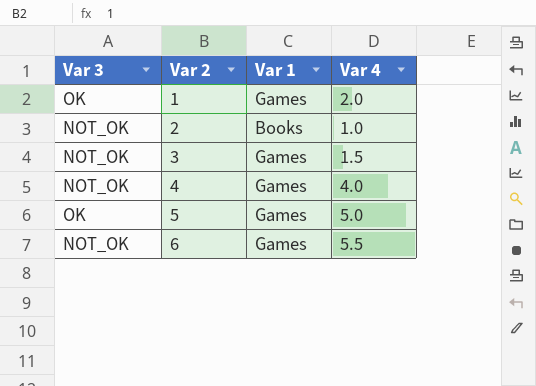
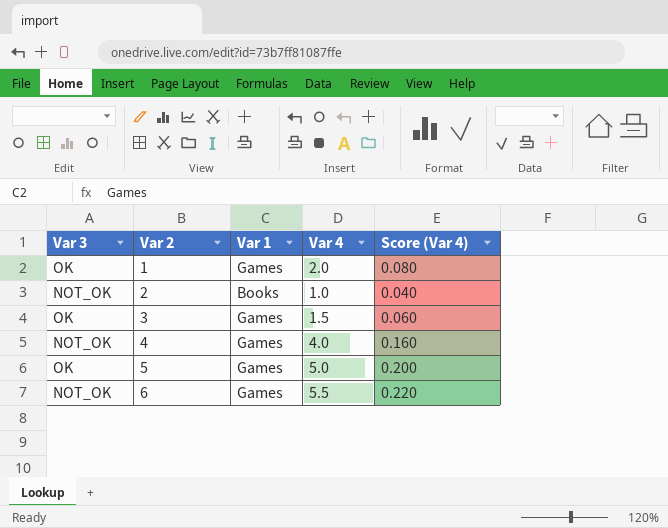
column Score (Var 4) | formula: none -> [Var 4] * 0.04
3 | Var 3: NOT_OK -> OK

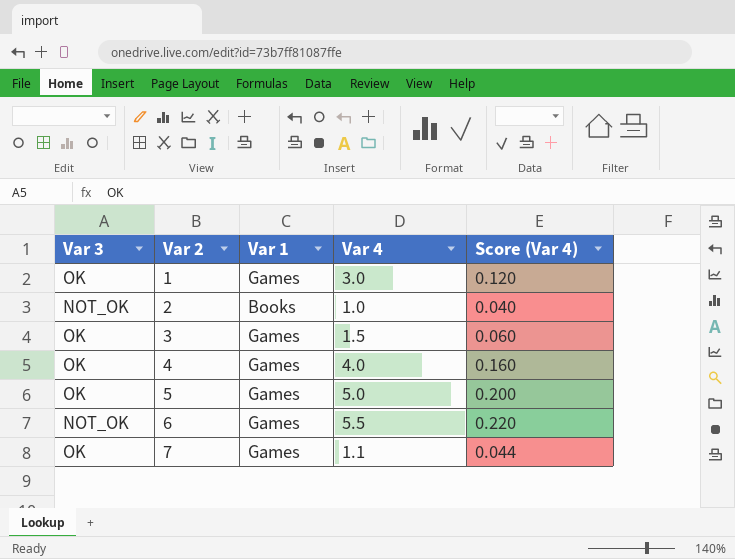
1 | Var 4: 2.0 -> 3.0
1 | Score (Var 4): 0.080 -> 0.120
4 | Var 3: NOT_OK -> OK
row 7: none -> OK | Games | 1.1 | 0.044

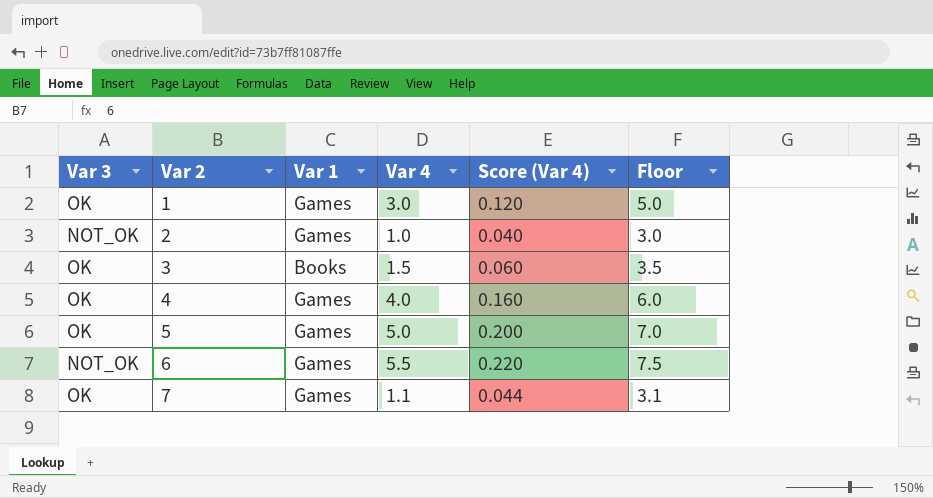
column Floor | formula: none -> [Var 4] + 2
2 | Var 1: Books -> Games
3 | Var 1: Games -> Books

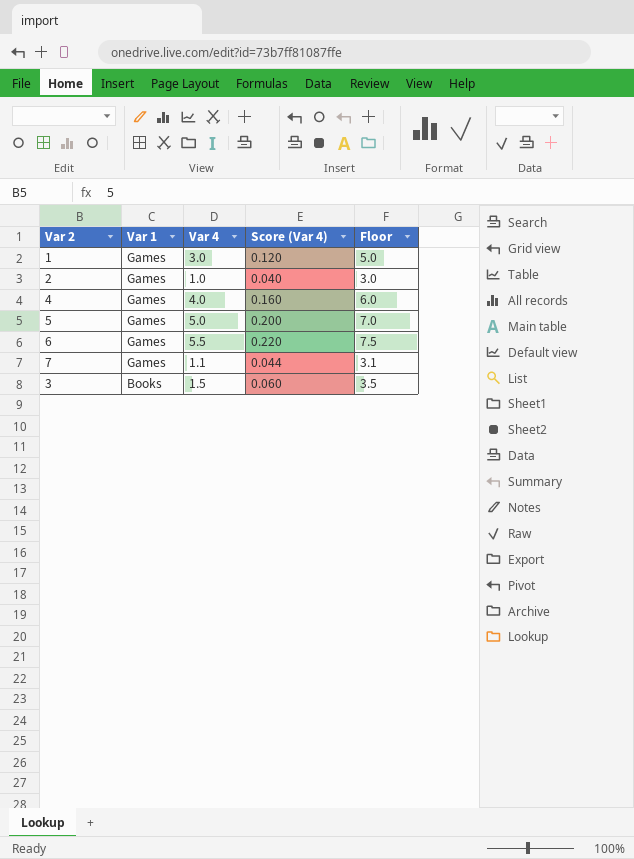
row order: Var 2 ascending -> Var 1 descending
column Var 3 | position: 1 -> none

